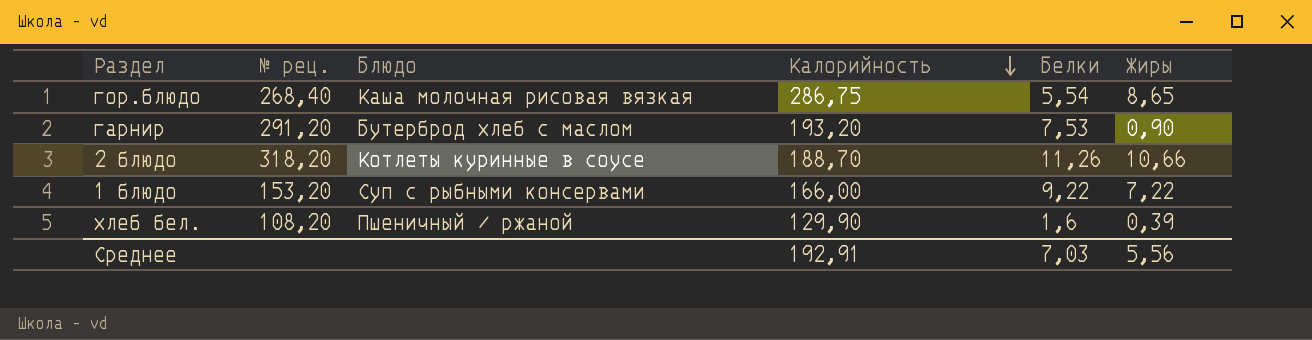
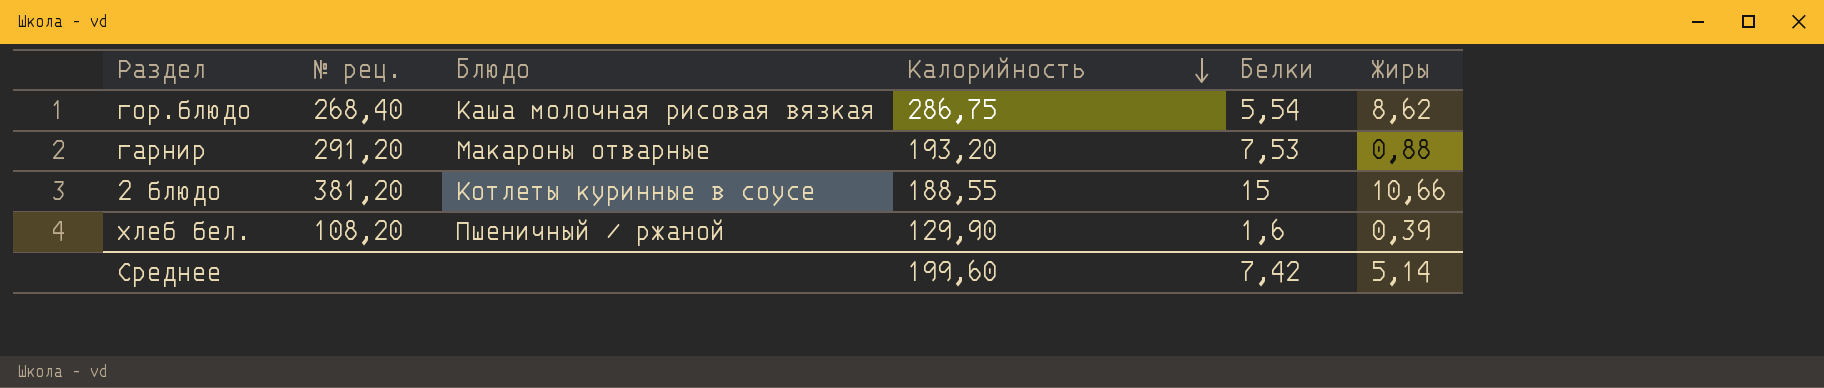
row 1 блюдо: 153,20 | Суп с рыбными консервами | 166,00 | 9,22 | 7,22 -> none
гор.блюдо | Жиры: 8,65 -> 8,62
гарнир | Блюдо: Бутерброд хлеб с маслом -> Макароны отварные
гарнир | Жиры: 0,90 -> 0,88
2 блюдо | № рец.: 318,20 -> 381,20
2 блюдо | Калорийность: 188,70 -> 188,55
2 блюдо | Белки: 11,26 -> 15
Среднее | Калорийность: 192,91 -> 199,60
Среднее | Белки: 7,03 -> 7,42
Среднее | Жиры: 5,56 -> 5,14

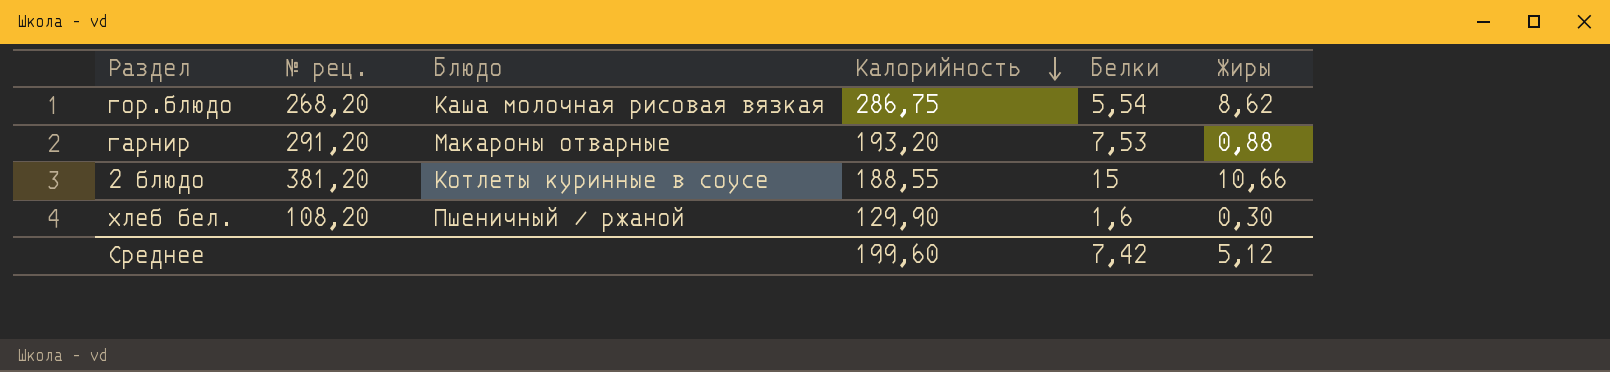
гор.блюдо | № рец.: 268,40 -> 268,20
хлеб бел. | Жиры: 0,39 -> 0,30
Среднее | Жиры: 5,14 -> 5,12

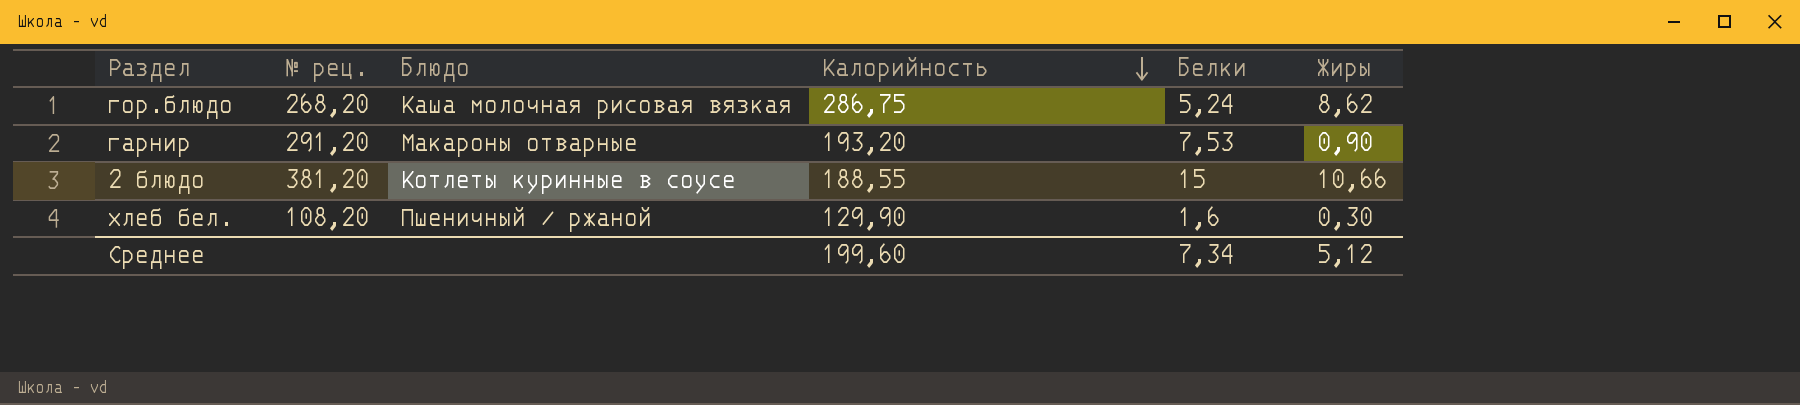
гор.блюдо | Белки: 5,54 -> 5,24
гарнир | Жиры: 0,88 -> 0,90
Среднее | Белки: 7,42 -> 7,34

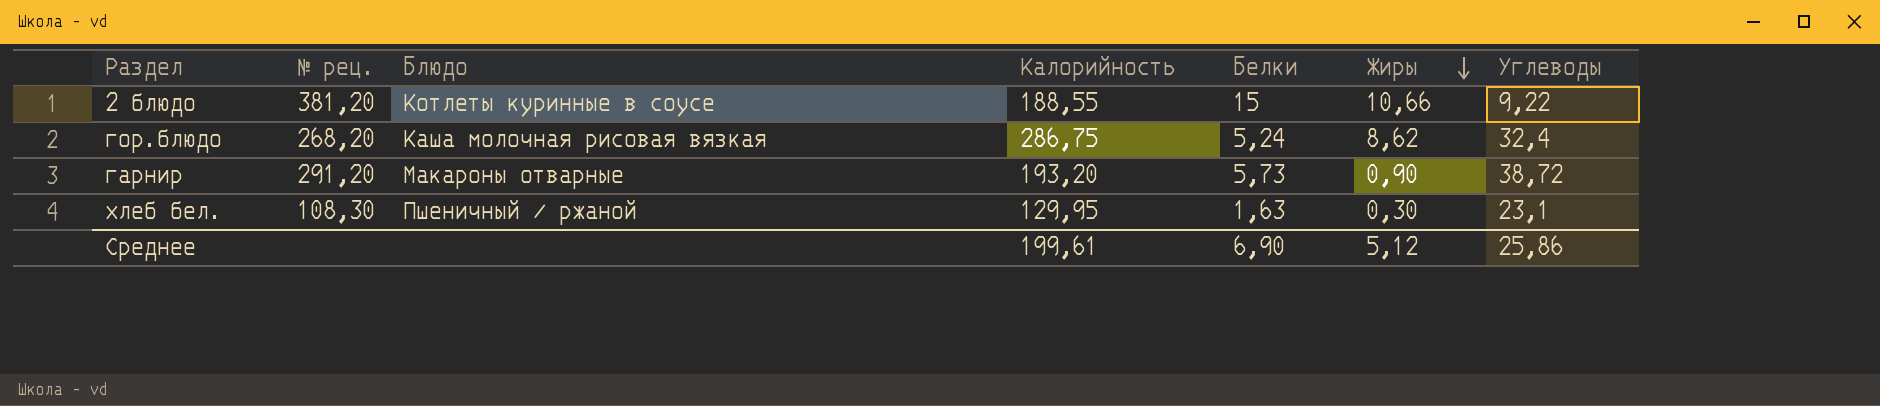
row order: Калорийность descending -> Жиры descending
column Углеводы | position: none -> 7
гарнир | Белки: 7,53 -> 5,73
хлеб бел. | № рец.: 108,20 -> 108,30
хлеб бел. | Калорийность: 129,90 -> 129,95
хлеб бел. | Белки: 1,6 -> 1,63
Среднее | Калорийность: 199,60 -> 199,61
Среднее | Белки: 7,34 -> 6,90

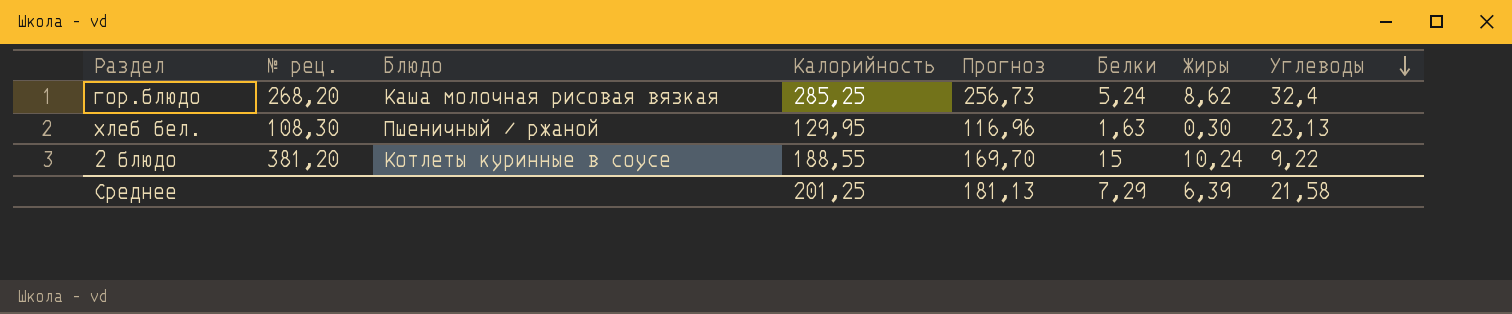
row order: Жиры descending -> Углеводы descending
column Прогноз | formula: none -> [Калорийность] * 0,9
row гарнир: 291,20 | Макароны отварные | 193,20 | 5,73 | 0,90 | 38,72 -> none
гор.блюдо | Калорийность: 286,75 -> 285,25
хлеб бел. | Углеводы: 23,1 -> 23,13
2 блюдо | Жиры: 10,66 -> 10,24
Среднее | Калорийность: 199,61 -> 201,25
Среднее | Белки: 6,90 -> 7,29
Среднее | Жиры: 5,12 -> 6,39
Среднее | Углеводы: 25,86 -> 21,58

